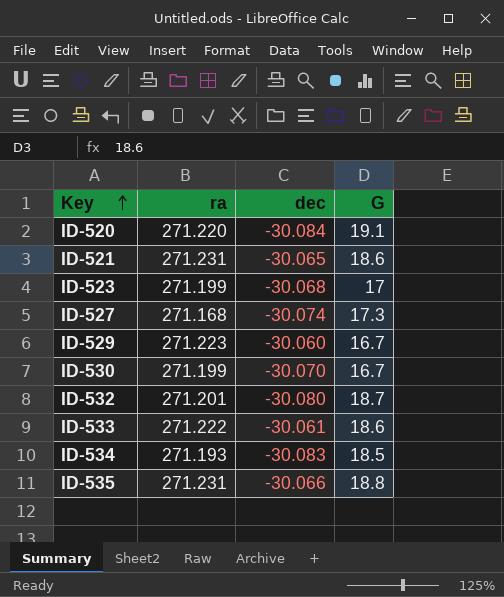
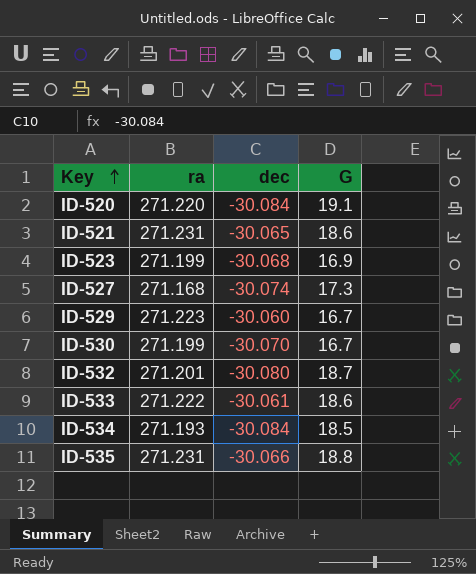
ID-523 | G: 17 -> 16.9
ID-534 | dec: -30.083 -> -30.084

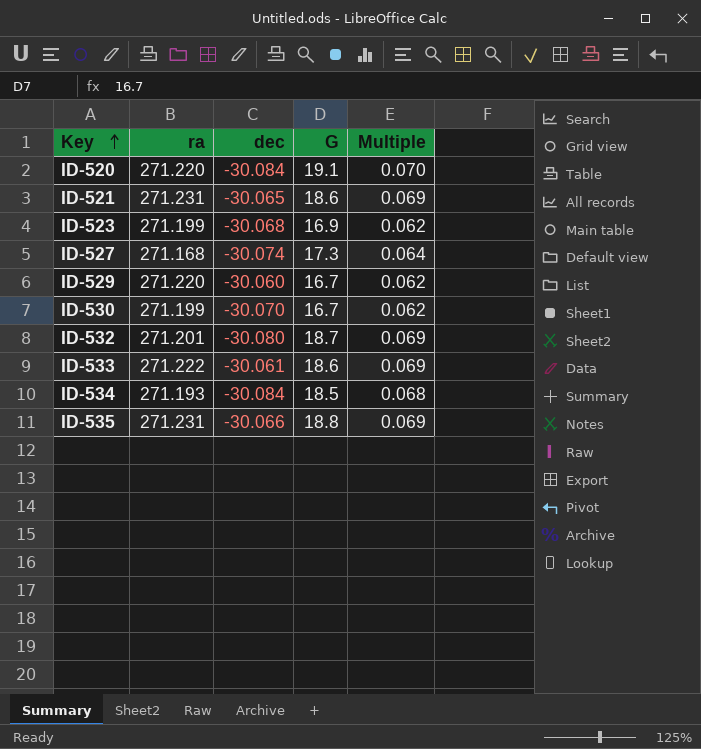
column Multiple | formula: none -> [G] / [ra]
ID-529 | ra: 271.223 -> 271.220

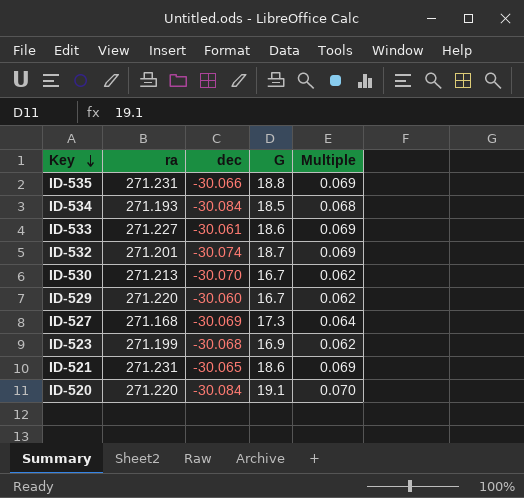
row order: Key ascending -> Key descending
ID-533 | ra: 271.222 -> 271.227
ID-532 | dec: -30.080 -> -30.074
ID-530 | ra: 271.199 -> 271.213
ID-527 | dec: -30.074 -> -30.069

